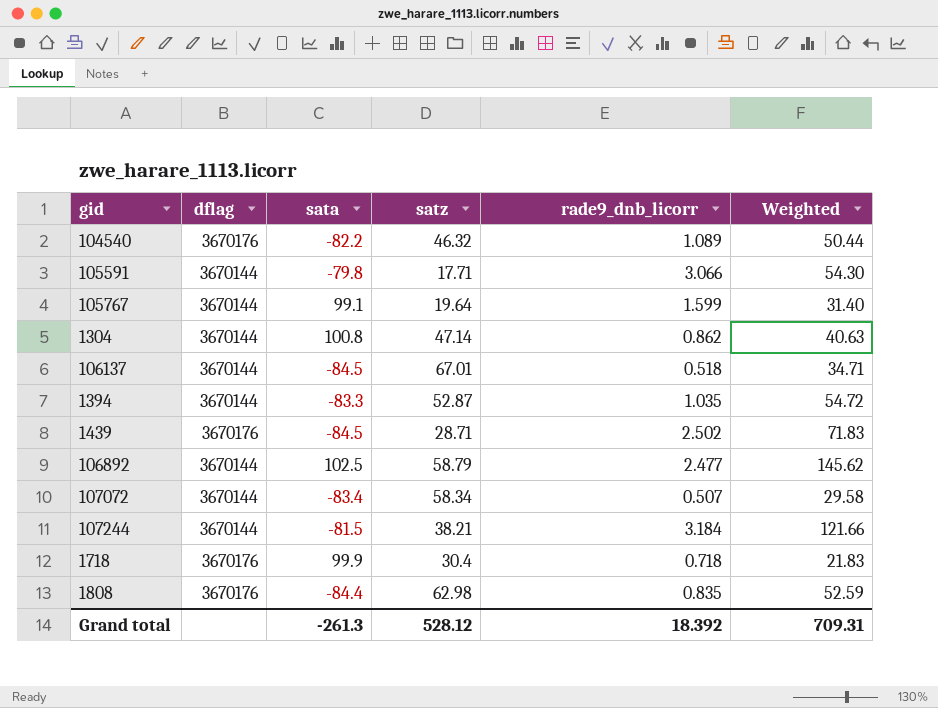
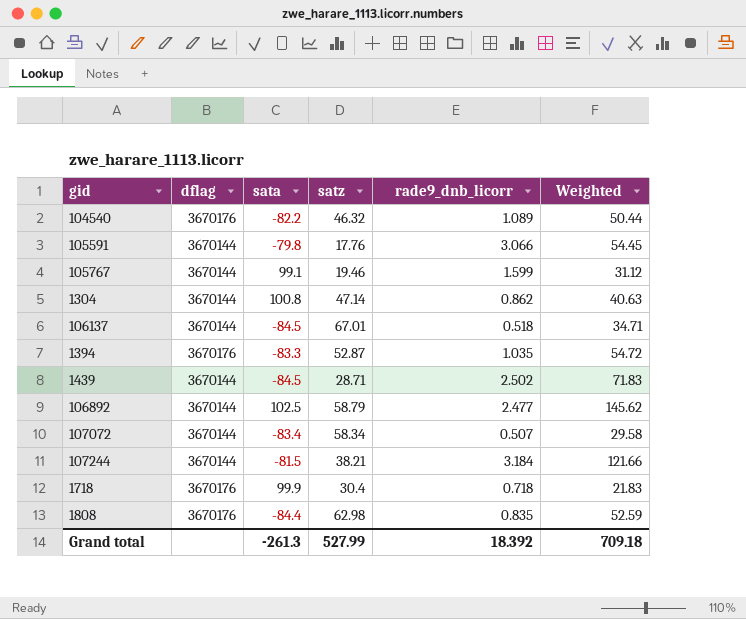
105591 | satz: 17.71 -> 17.76
105591 | Weighted: 54.30 -> 54.45
105767 | satz: 19.64 -> 19.46
105767 | Weighted: 31.40 -> 31.12
1394 | dflag: 3670144 -> 3670176
1439 | dflag: 3670176 -> 3670144
Grand total | satz: 528.12 -> 527.99
Grand total | Weighted: 709.31 -> 709.18

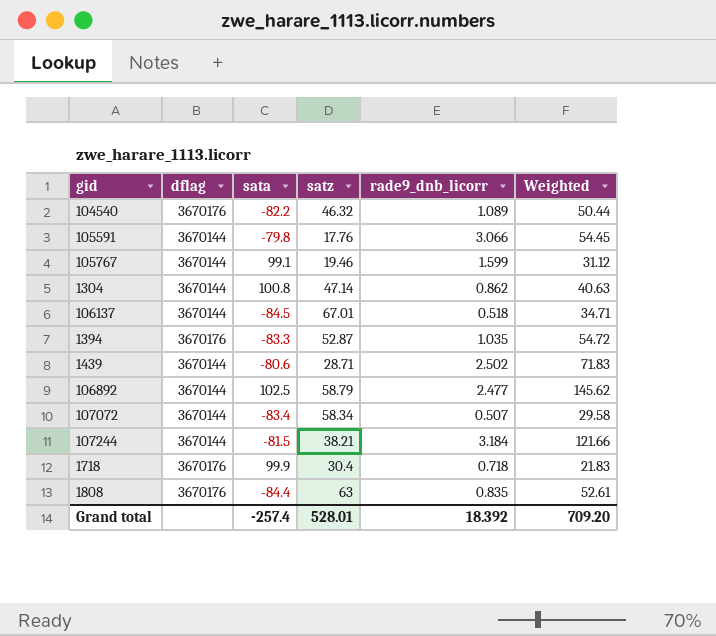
1439 | sata: -84.5 -> -80.6
1808 | satz: 62.98 -> 63
1808 | Weighted: 52.59 -> 52.61
Grand total | sata: -261.3 -> -257.4
Grand total | satz: 527.99 -> 528.01
Grand total | Weighted: 709.18 -> 709.20

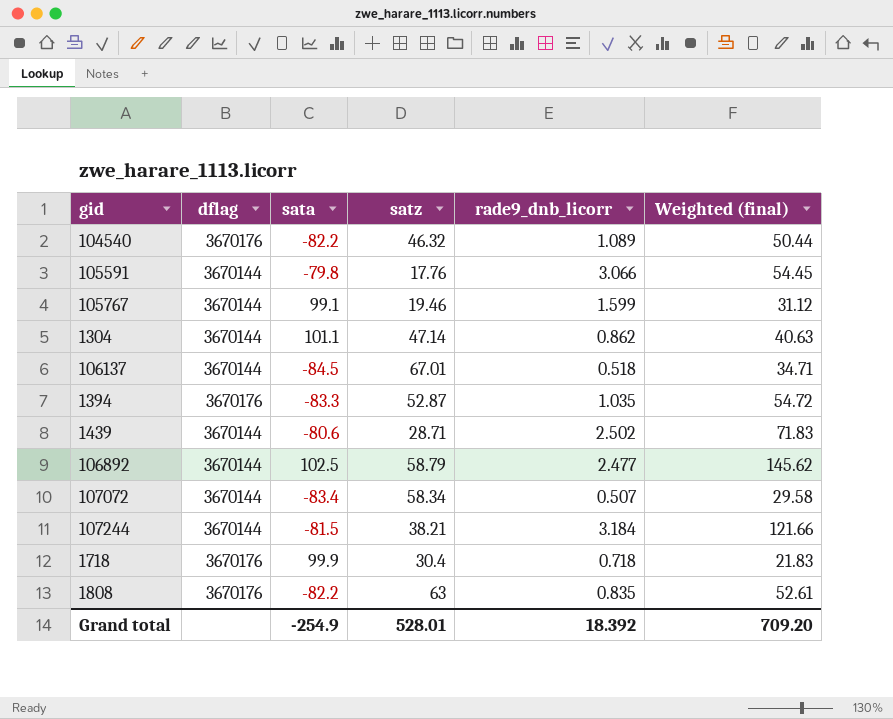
column name: Weighted -> Weighted (final)
1304 | sata: 100.8 -> 101.1
1808 | sata: -84.4 -> -82.2
Grand total | sata: -257.4 -> -254.9

